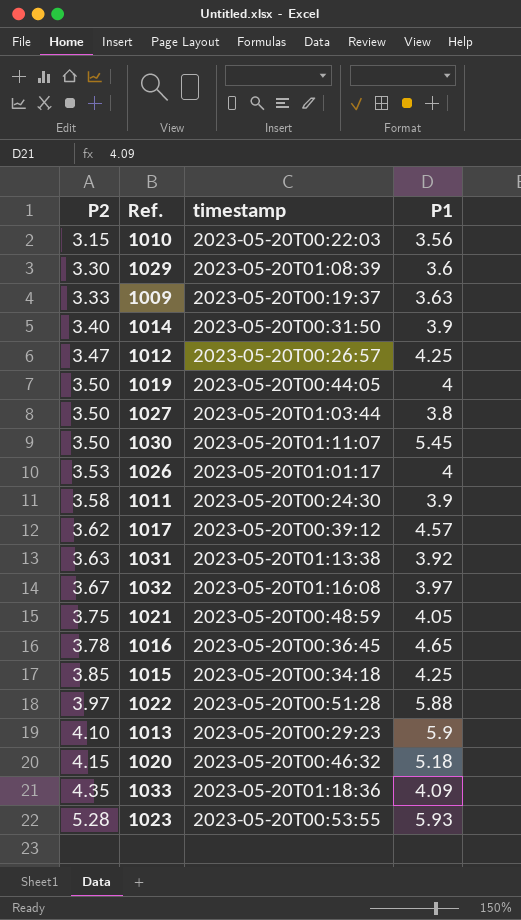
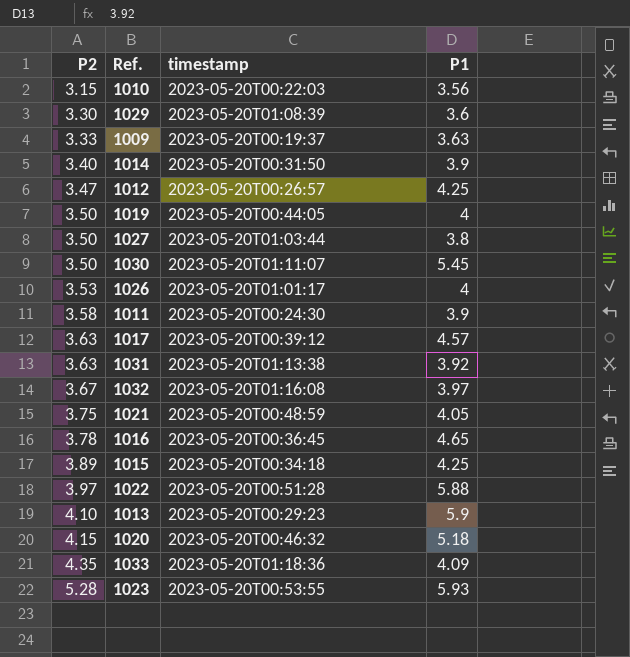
1017 | P2: 3.62 -> 3.63
1015 | P2: 3.85 -> 3.89

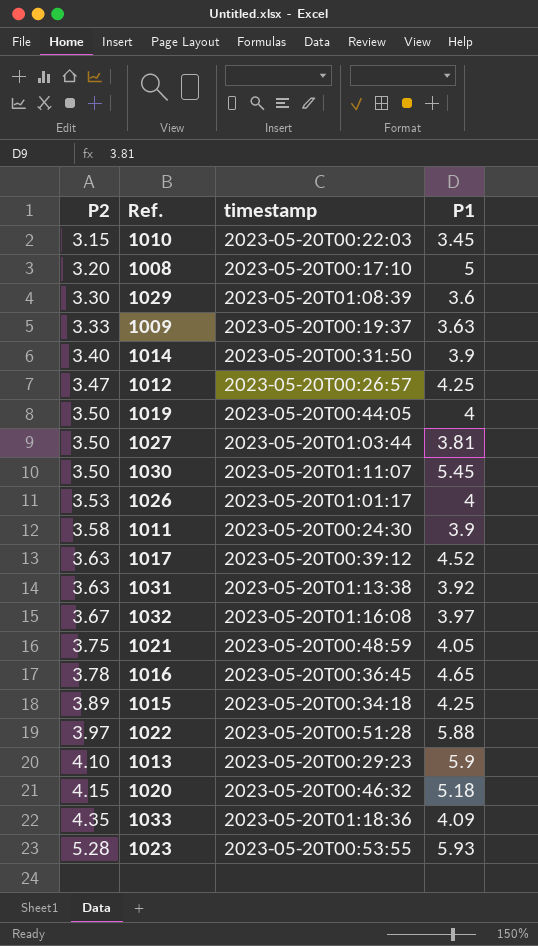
1010 | P1: 3.56 -> 3.45
row 1008: none -> 3.20 | 2023-05-20T00:17:10 | 5
1027 | P1: 3.8 -> 3.81
1017 | P1: 4.57 -> 4.52

